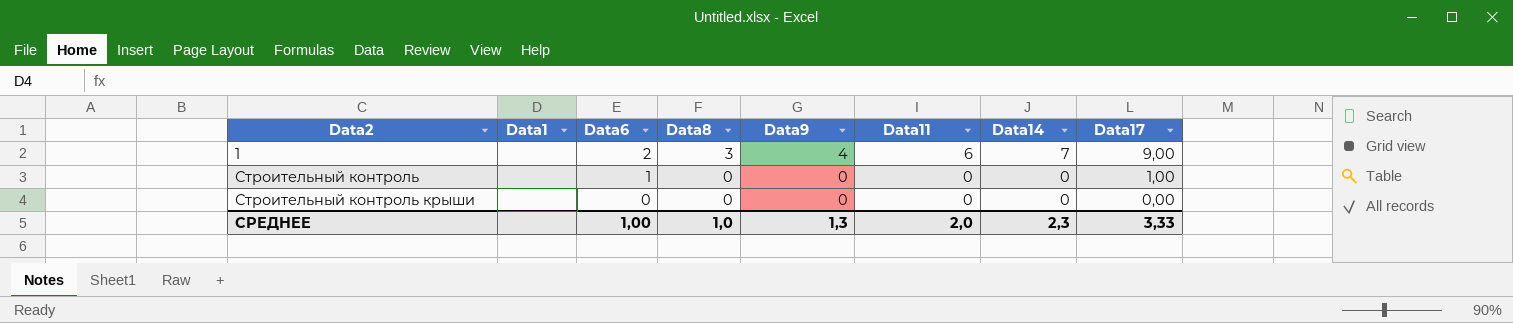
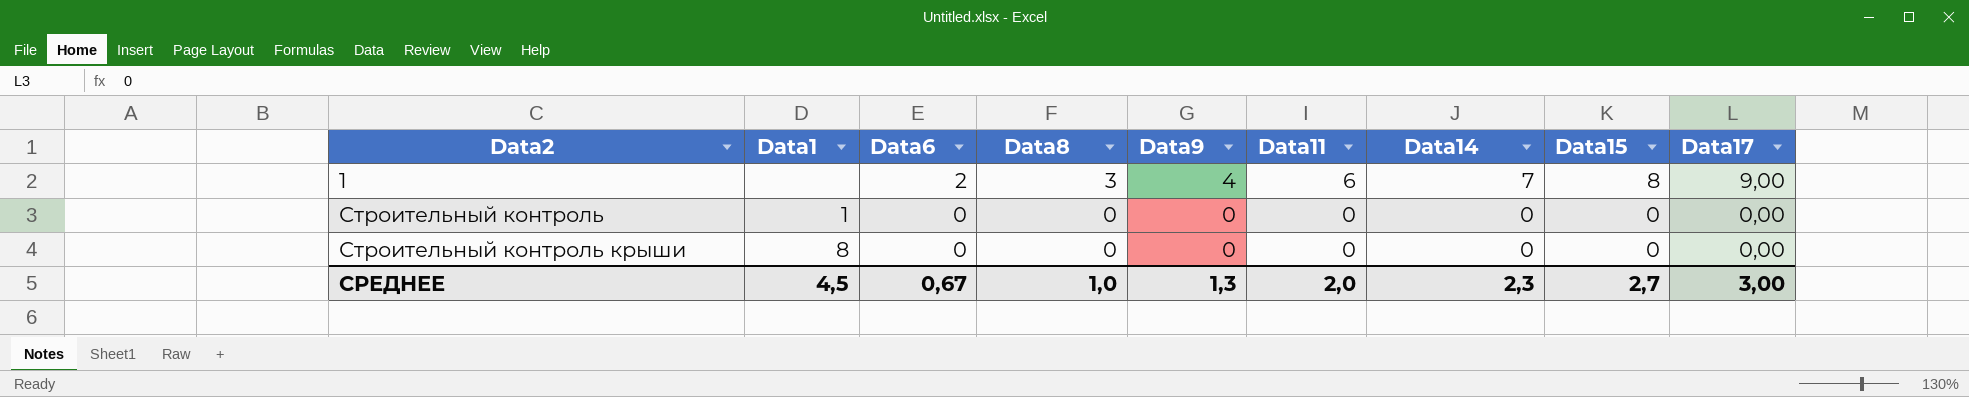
column Data15 | position: none -> 8
Строительный контроль | Data1: none -> 1
Строительный контроль | Data6: 1 -> 0
Строительный контроль | Data17: 1,00 -> 0,00
Строительный контроль крыши | Data1: none -> 8
СРЕДНЕЕ | Data1: none -> 4,5
СРЕДНЕЕ | Data6: 1,00 -> 0,67
СРЕДНЕЕ | Data17: 3,33 -> 3,00

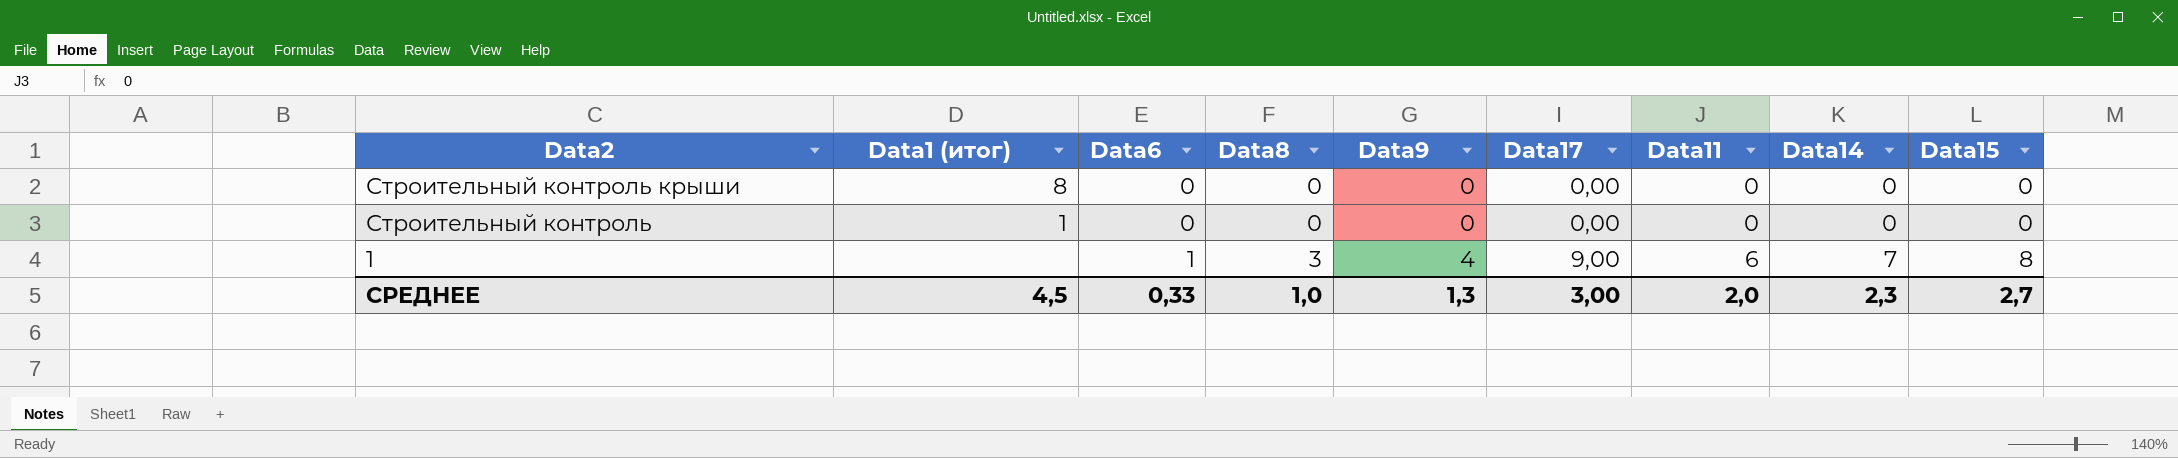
row order: Data2 ascending -> Data2 descending
column name: Data1 -> Data1 (итог)
column Data17 | position: 9 -> 6
1 | Data6: 2 -> 1
СРЕДНЕЕ | Data6: 0,67 -> 0,33

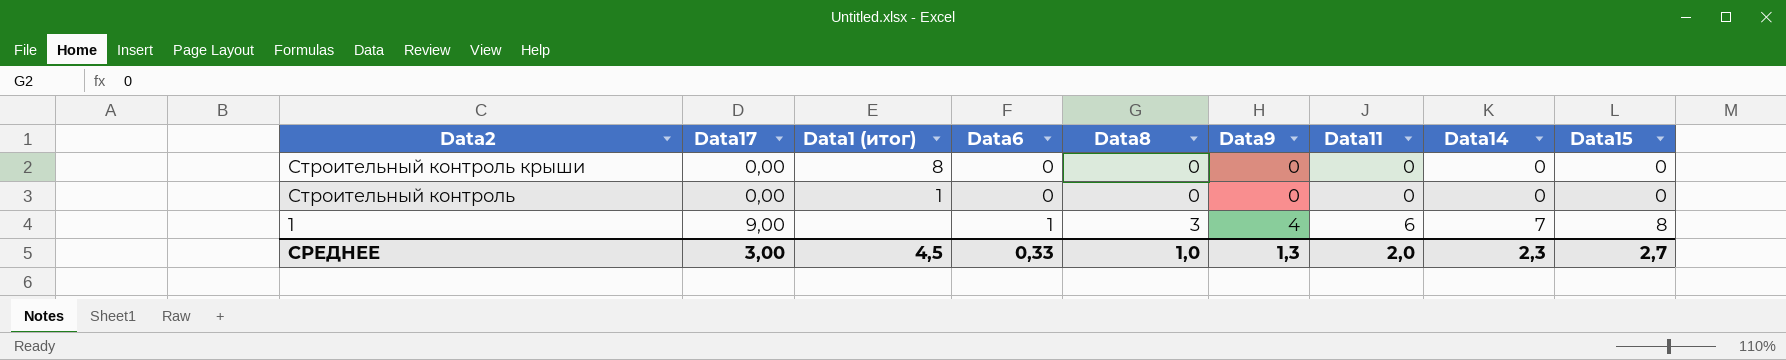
column Data17 | position: 6 -> 2

